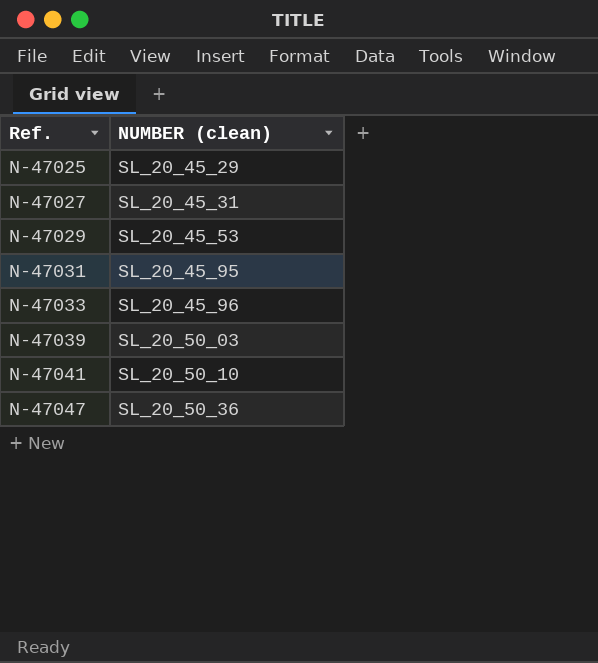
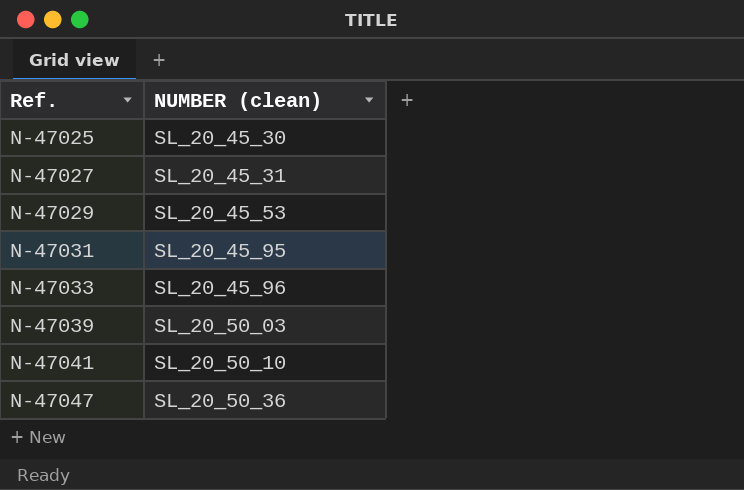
N-47025 | NUMBER (clean): SL_20_45_29 -> SL_20_45_30

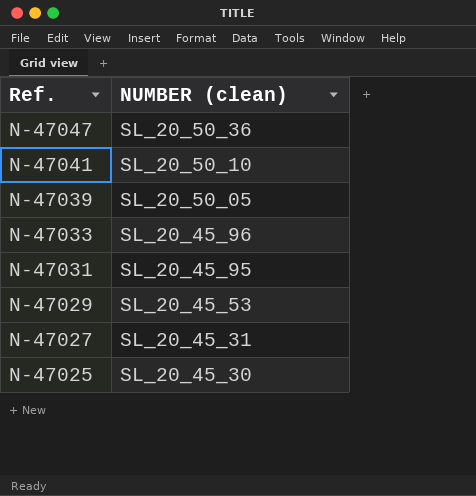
row order: Ref. ascending -> Ref. descending
N-47039 | NUMBER (clean): SL_20_50_03 -> SL_20_50_05

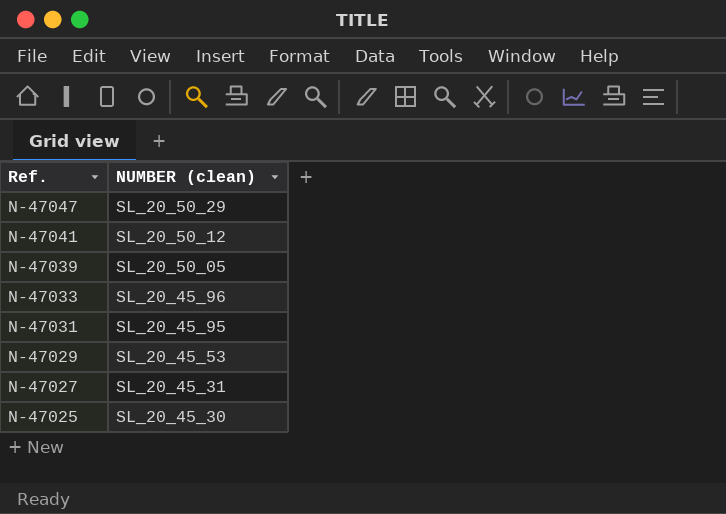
N-47047 | NUMBER (clean): SL_20_50_36 -> SL_20_50_29
N-47041 | NUMBER (clean): SL_20_50_10 -> SL_20_50_12

